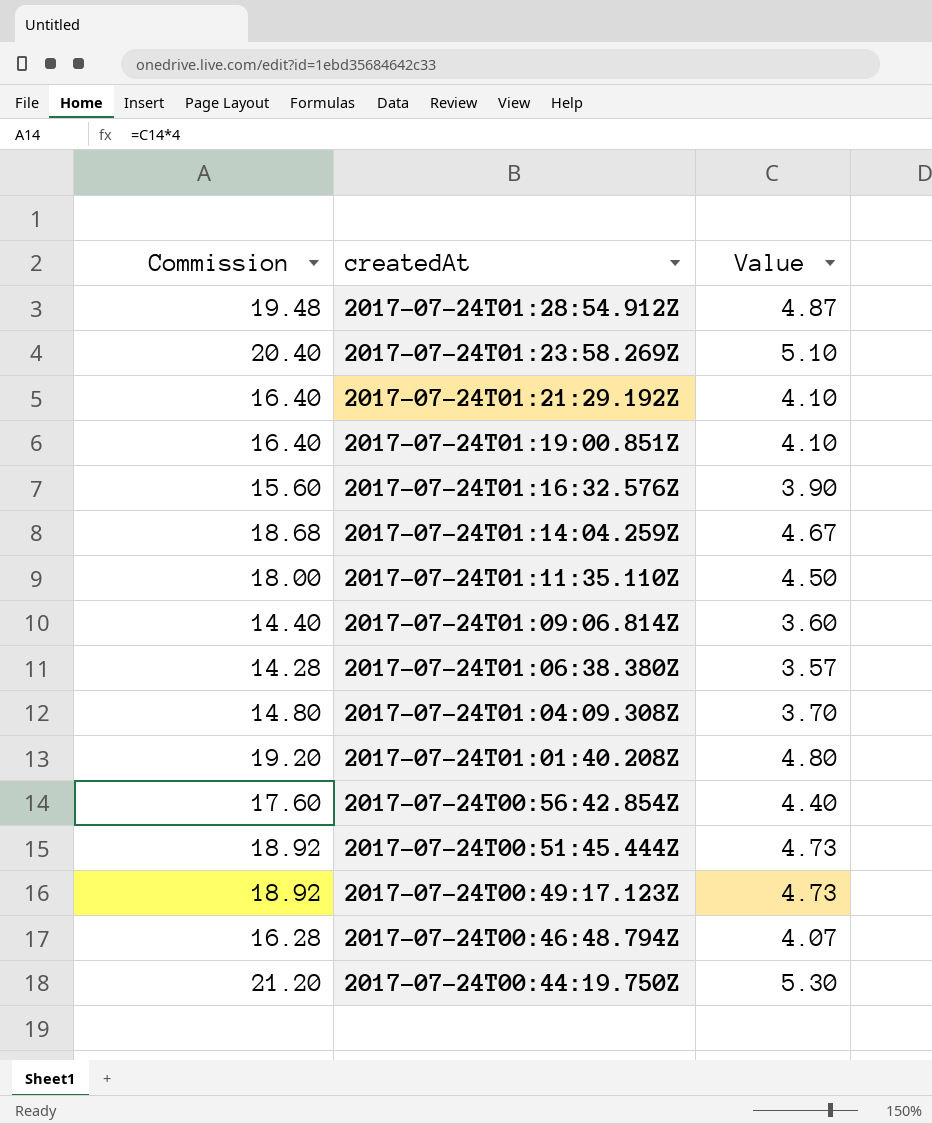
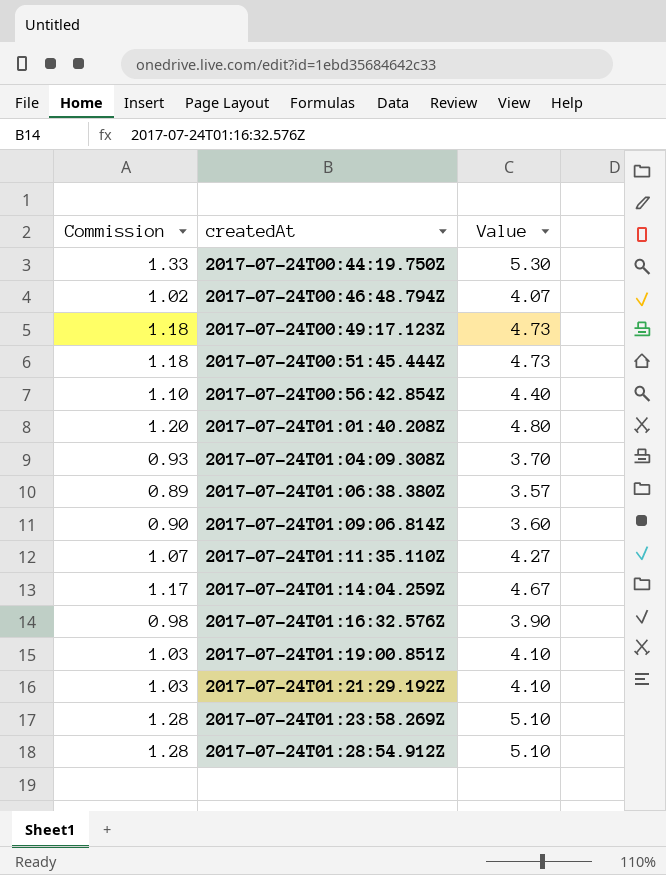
row order: createdAt descending -> createdAt ascending
column Commission | formula: [Value] * 4 -> [Value] * 0.25
2017-07-24T01:11:35.110Z | Value: 4.50 -> 4.27
2017-07-24T01:28:54.912Z | Value: 4.87 -> 5.10

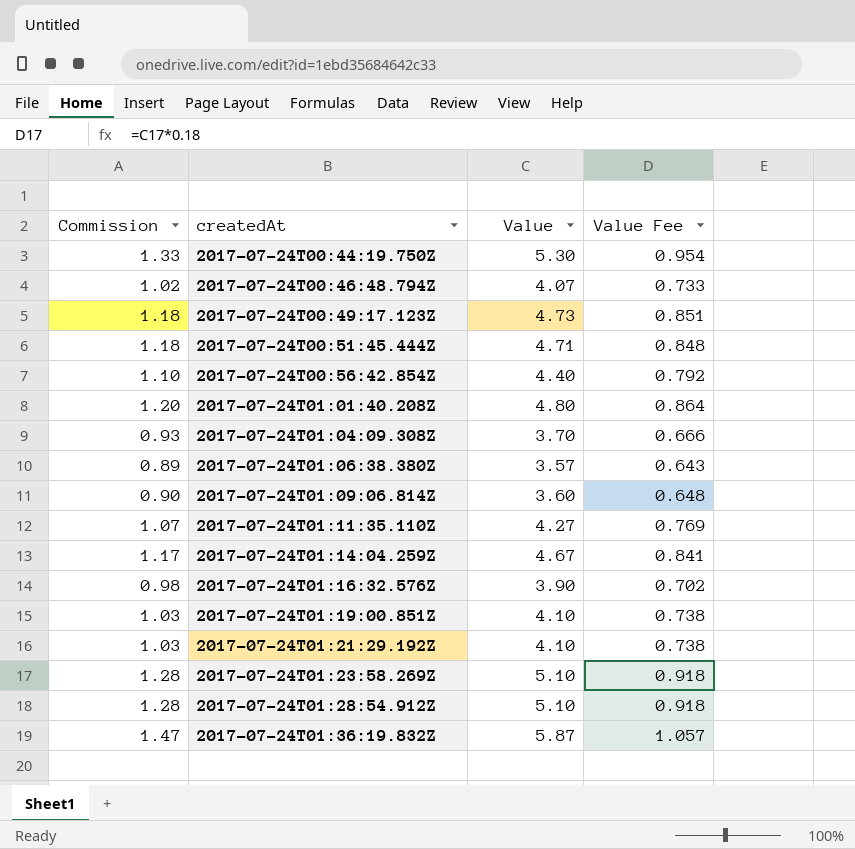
column Value Fee | formula: none -> [Value] * 0.18
2017-07-24T00:51:45.444Z | Value: 4.73 -> 4.71
row 2017-07-24T01:36:19.832Z: none -> 1.47 | 5.87 | 1.057

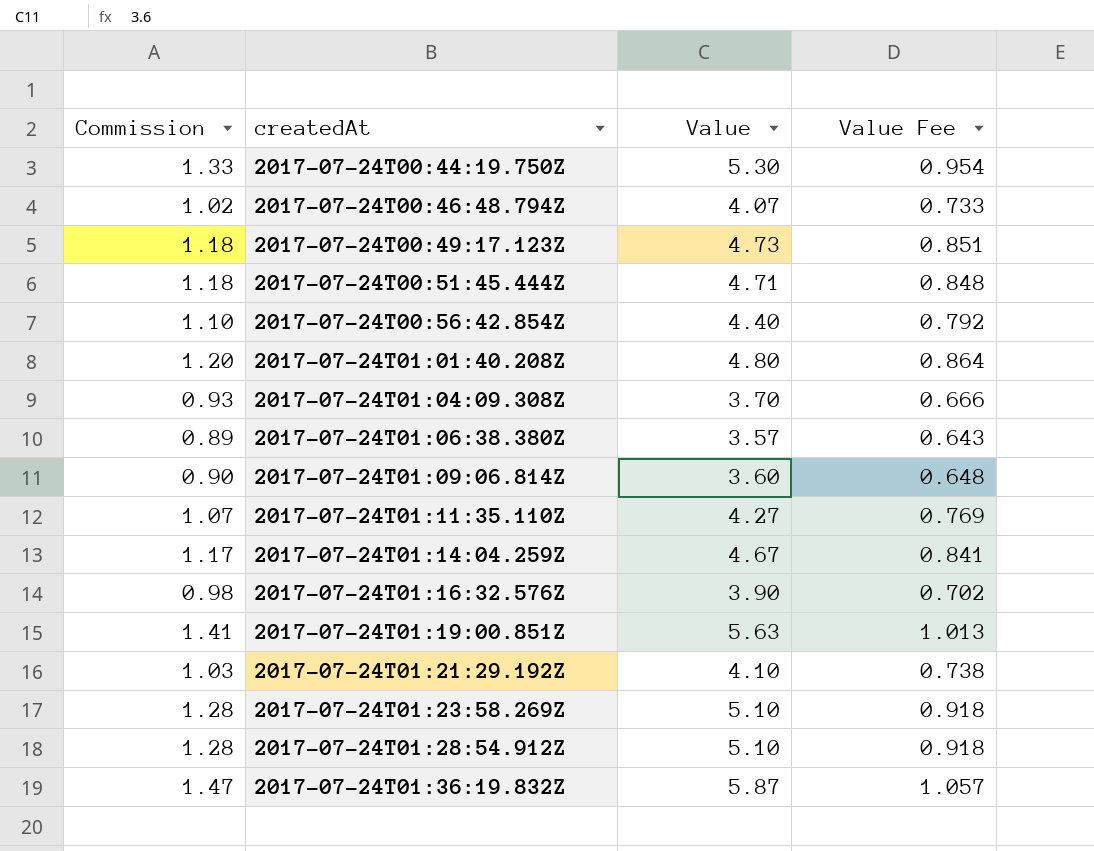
2017-07-24T01:19:00.851Z | Commission: 1.03 -> 1.41
2017-07-24T01:19:00.851Z | Value: 4.10 -> 5.63
2017-07-24T01:19:00.851Z | Value Fee: 0.738 -> 1.013

